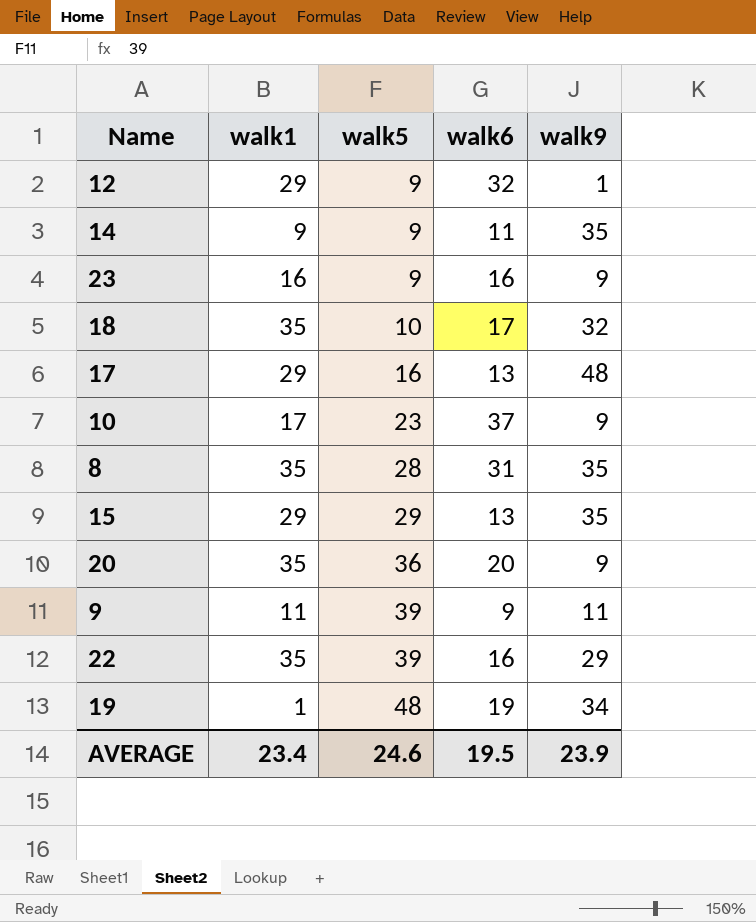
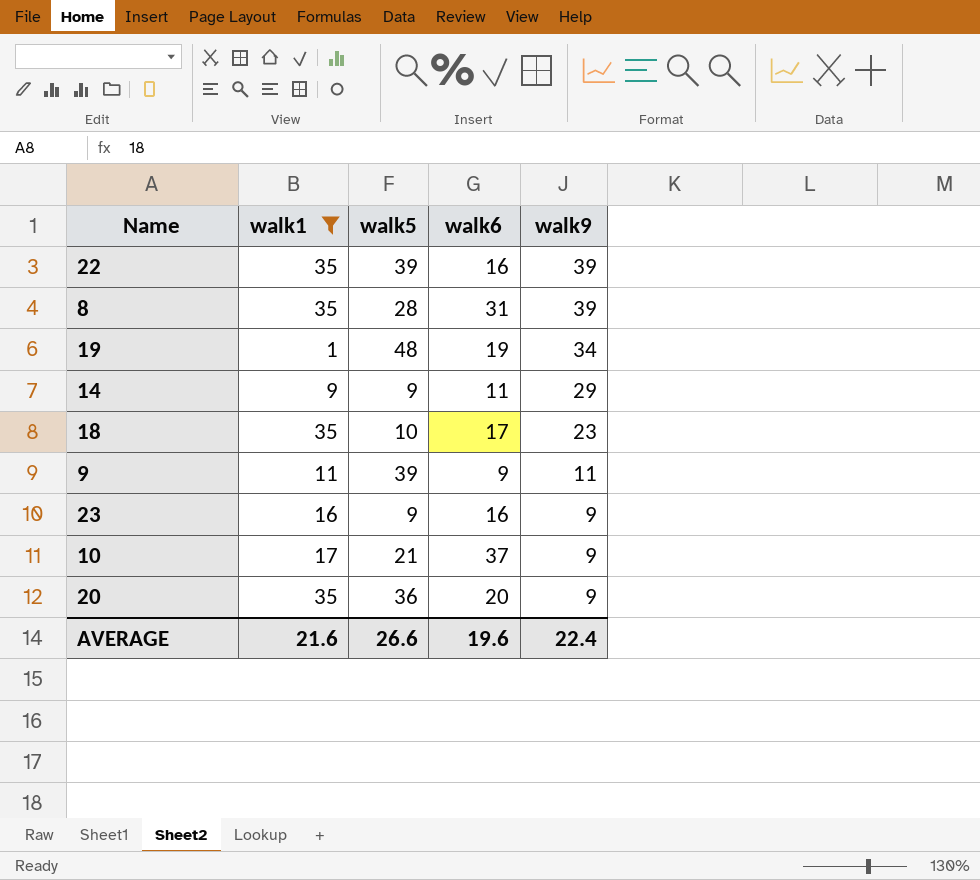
filter: none -> walk1 != 29
row order: walk5 ascending -> walk9 descending
22 | walk9: 29 -> 39
8 | walk9: 35 -> 39
14 | walk9: 35 -> 29
18 | walk9: 32 -> 23
10 | walk5: 23 -> 21
AVERAGE | walk1: 23.4 -> 21.6
AVERAGE | walk5: 24.6 -> 26.6
AVERAGE | walk6: 19.5 -> 19.6
AVERAGE | walk9: 23.9 -> 22.4

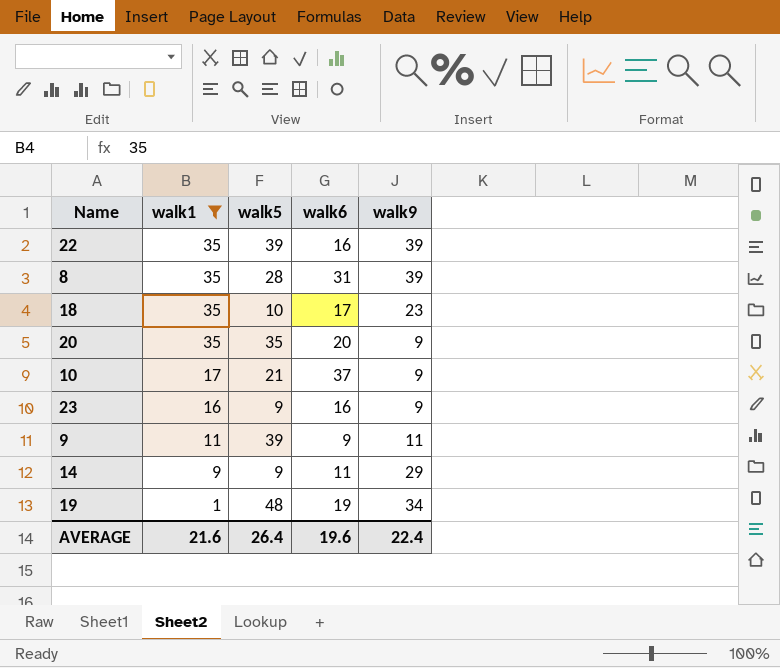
row order: walk9 descending -> walk1 descending
20 | walk5: 36 -> 35
AVERAGE | walk5: 26.6 -> 26.4

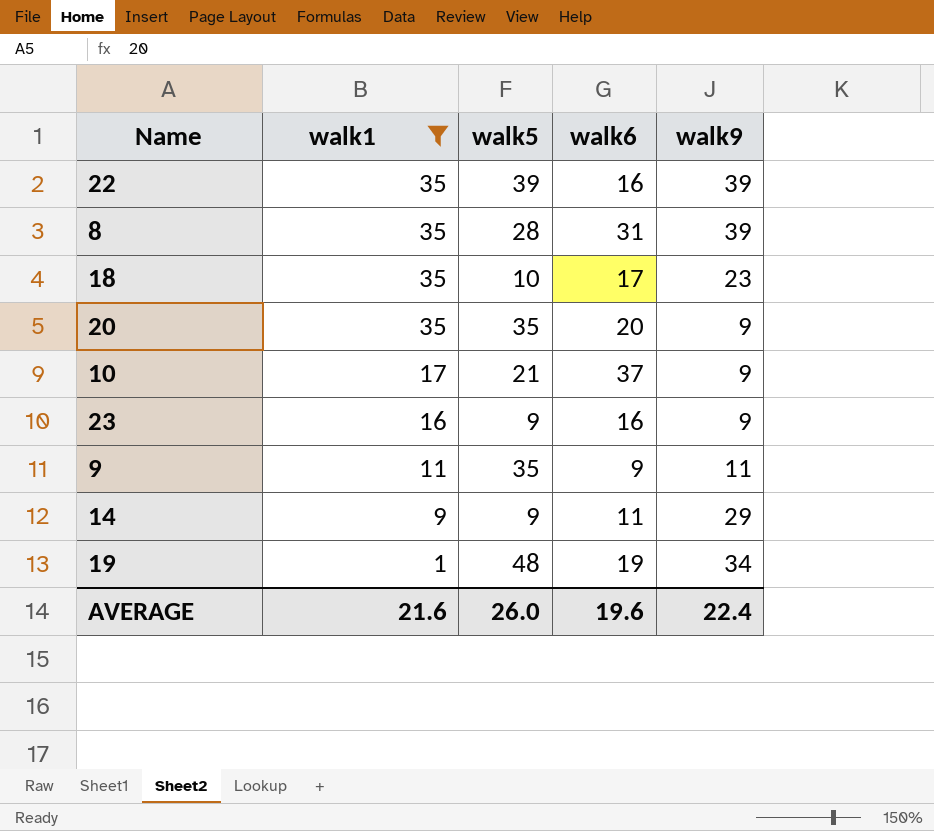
9 | walk5: 39 -> 35
AVERAGE | walk5: 26.4 -> 26.0

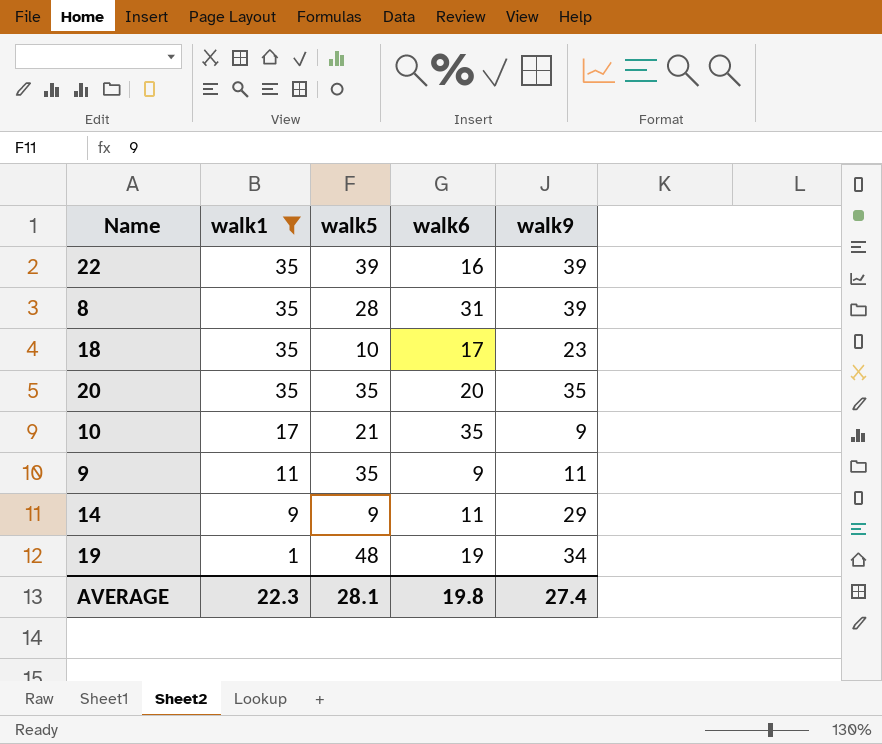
row 23: 16 | 9 | 16 | 9 -> none
20 | walk9: 9 -> 35
10 | walk6: 37 -> 35
AVERAGE | walk1: 21.6 -> 22.3
AVERAGE | walk5: 26.0 -> 28.1
AVERAGE | walk6: 19.6 -> 19.8
AVERAGE | walk9: 22.4 -> 27.4

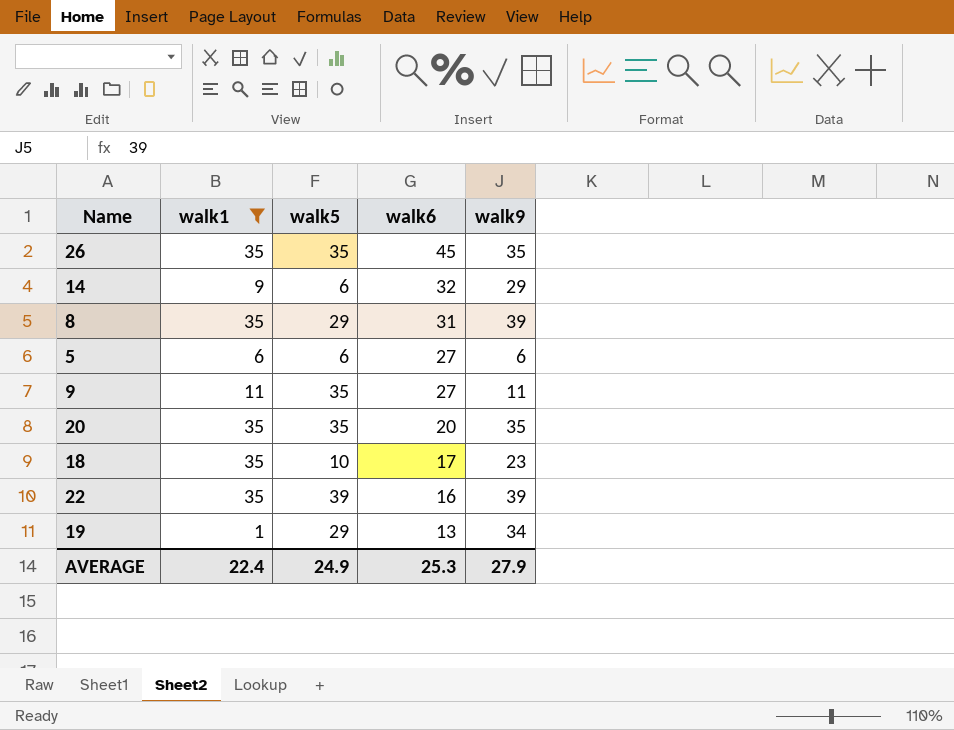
row order: walk1 descending -> walk6 descending
row 10: 17 | 21 | 35 | 9 -> none
row 26: none -> 35 | 35 | 45 | 35
14 | walk5: 9 -> 6
14 | walk6: 11 -> 32
8 | walk5: 28 -> 29
row 5: none -> 6 | 6 | 27 | 6
9 | walk6: 9 -> 27
19 | walk5: 48 -> 29
19 | walk6: 19 -> 13
AVERAGE | walk1: 22.3 -> 22.4
AVERAGE | walk5: 28.1 -> 24.9
AVERAGE | walk6: 19.8 -> 25.3
AVERAGE | walk9: 27.4 -> 27.9

